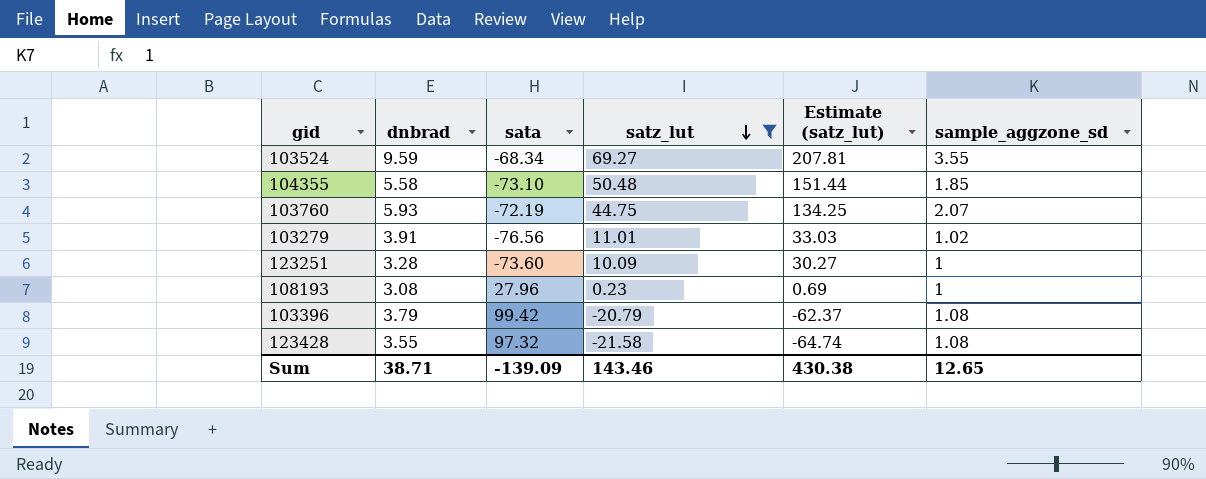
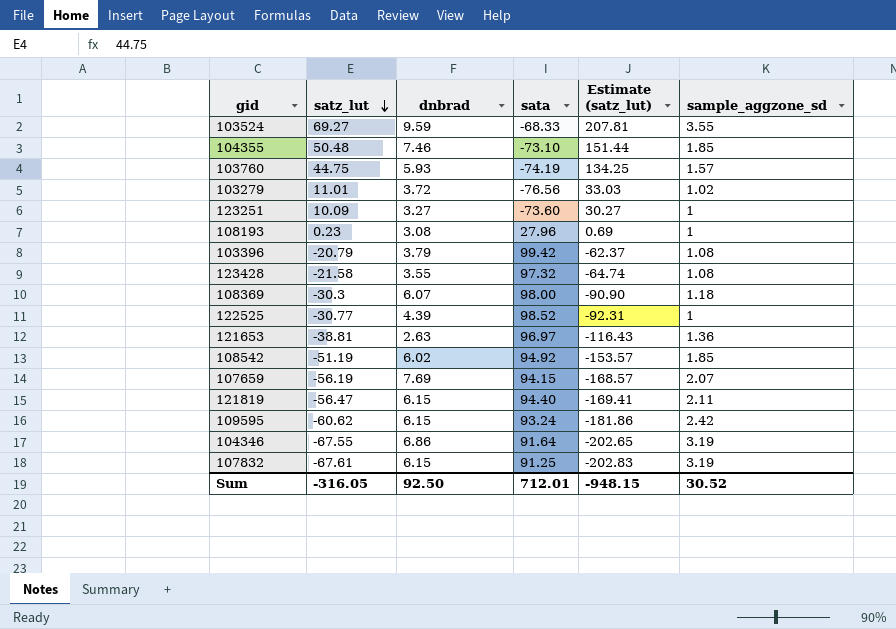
filter: satz_lut >= -21.58 -> none
column satz_lut | position: 4 -> 2
103524 | sata: -68.34 -> -68.33
104355 | dnbrad: 5.58 -> 7.46
103760 | sata: -72.19 -> -74.19
103760 | sample_aggzone_sd: 2.07 -> 1.57
103279 | dnbrad: 3.91 -> 3.72
123251 | dnbrad: 3.28 -> 3.27
Sum | satz_lut: 143.46 -> -316.05
Sum | dnbrad: 38.71 -> 92.50
Sum | sata: -139.09 -> 712.01
Sum | Estimate (satz_lut): 430.38 -> -948.15
Sum | sample_aggzone_sd: 12.65 -> 30.52

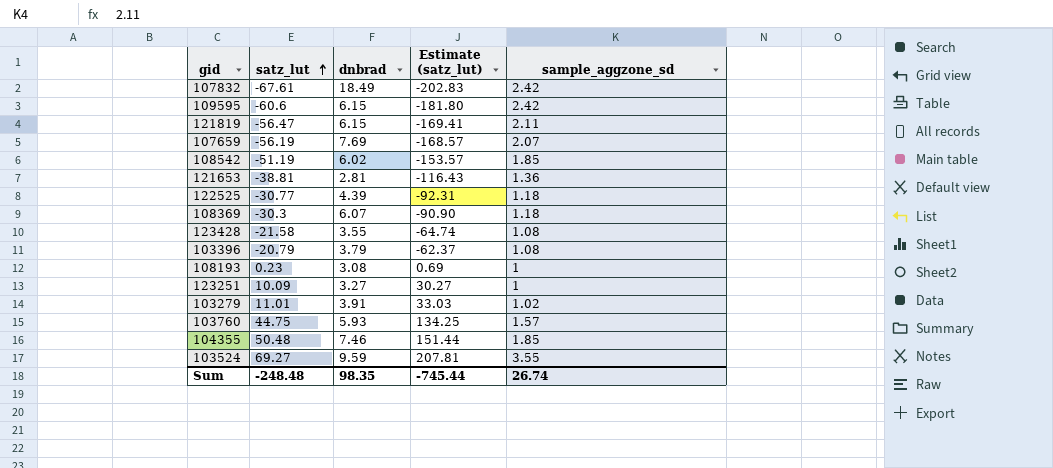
row order: satz_lut descending -> satz_lut ascending
column sata | position: 4 -> none
row 104346: -67.55 | 6.86 | 91.64 | -202.65 | 3.19 -> none
107832 | dnbrad: 6.15 -> 18.49
107832 | sample_aggzone_sd: 3.19 -> 2.42
109595 | satz_lut: -60.62 -> -60.6
109595 | Estimate (satz_lut): -181.86 -> -181.80
121653 | dnbrad: 2.63 -> 2.81
122525 | sample_aggzone_sd: 1 -> 1.18
103279 | dnbrad: 3.72 -> 3.91
Sum | satz_lut: -316.05 -> -248.48
Sum | dnbrad: 92.50 -> 98.35
Sum | Estimate (satz_lut): -948.15 -> -745.44
Sum | sample_aggzone_sd: 30.52 -> 26.74

